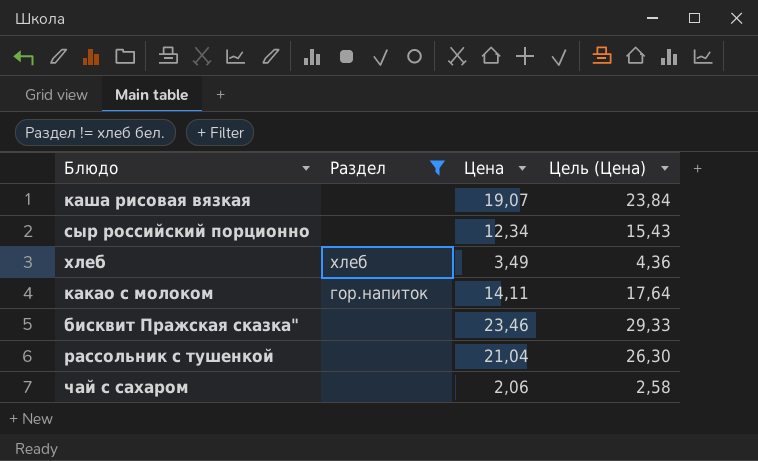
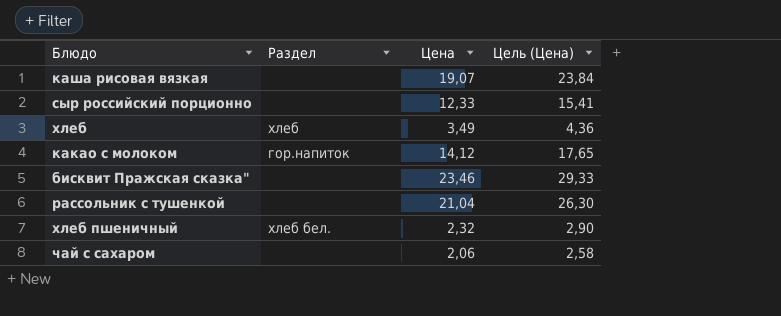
filter: Раздел != хлеб бел. -> none
сыр российский порционно | Цена: 12,34 -> 12,33
сыр российский порционно | Цель (Цена): 15,43 -> 15,41
какао с молоком | Цена: 14,11 -> 14,12
какао с молоком | Цель (Цена): 17,64 -> 17,65

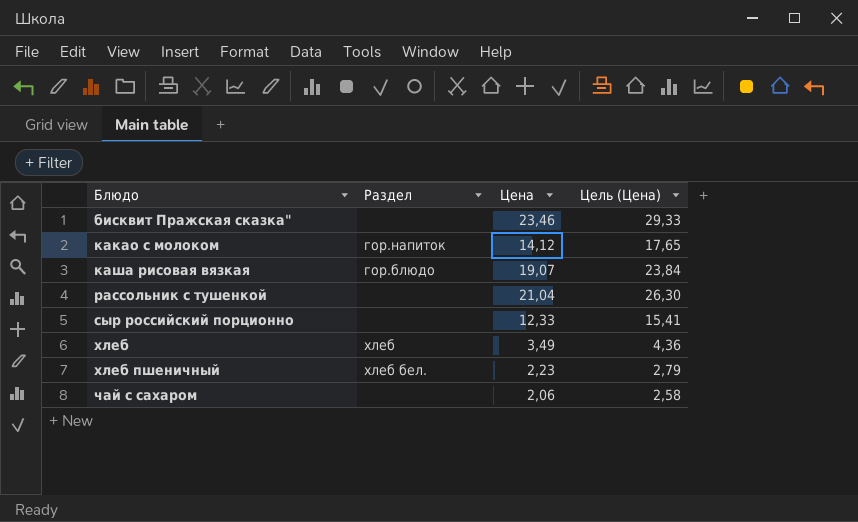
row order: none -> Блюдо ascending
каша рисовая вязкая | Раздел: none -> гор.блюдо
хлеб пшеничный | Цена: 2,32 -> 2,23
хлеб пшеничный | Цель (Цена): 2,90 -> 2,79

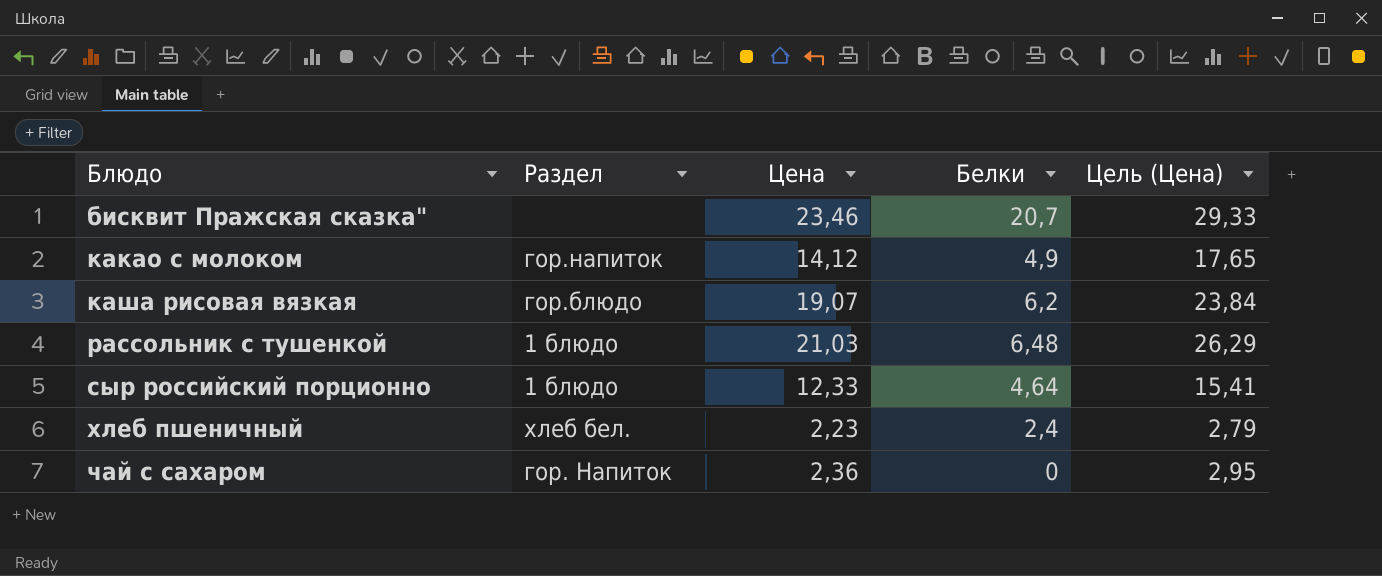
column Белки | position: none -> 4
row хлеб: хлеб | 3,49 | 4,36 -> none
рассольник с тушенкой | Раздел: none -> 1 блюдо
рассольник с тушенкой | Цена: 21,04 -> 21,03
рассольник с тушенкой | Цель (Цена): 26,30 -> 26,29
сыр российский порционно | Раздел: none -> 1 блюдо
чай с сахаром | Раздел: none -> гор. Напиток
чай с сахаром | Цена: 2,06 -> 2,36
чай с сахаром | Цель (Цена): 2,58 -> 2,95

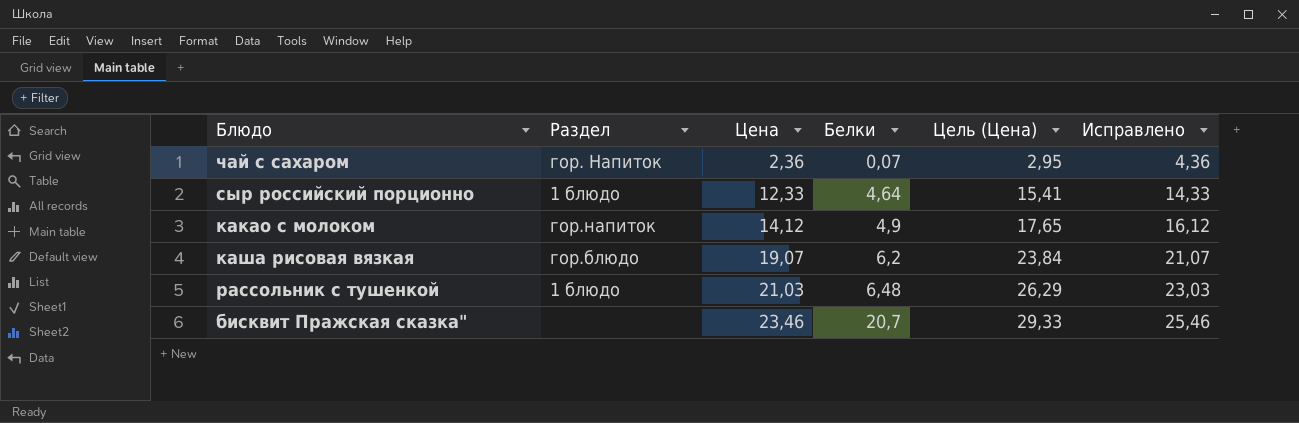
row order: Блюдо ascending -> Цена ascending
column Исправлено | formula: none -> [Цена] + 2
row хлеб пшеничный: хлеб бел. | 2,23 | 2,4 | 2,79 -> none
чай с сахаром | Белки: 0 -> 0,07

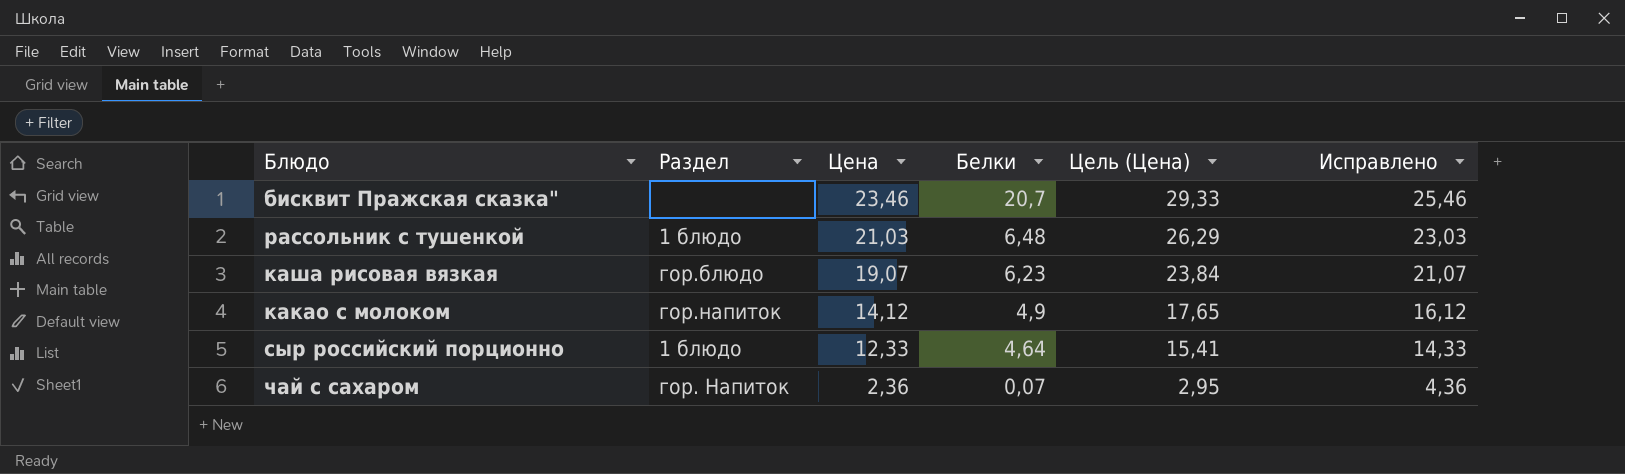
row order: Цена ascending -> Цена descending
каша рисовая вязкая | Белки: 6,2 -> 6,23

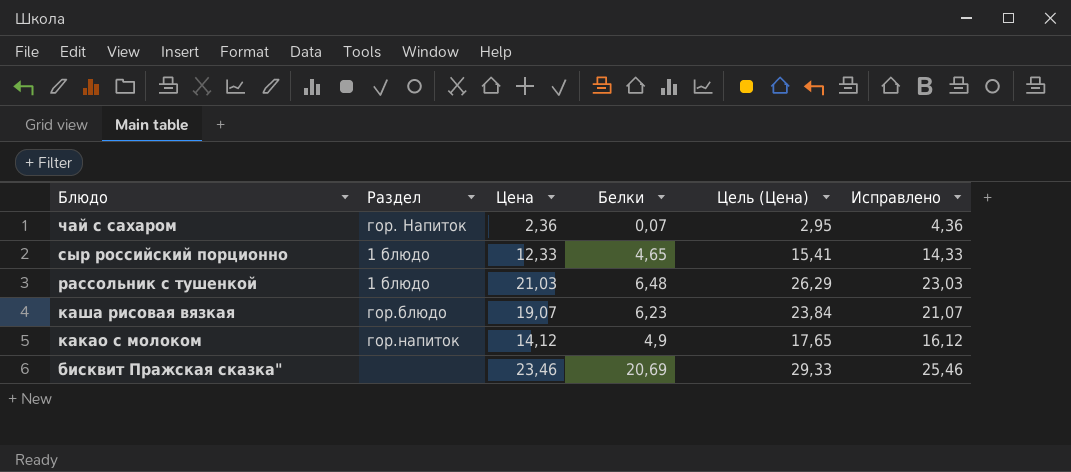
row order: Цена descending -> Блюдо descending
сыр российский порционно | Белки: 4,64 -> 4,65
бисквит Пражская сказка" | Белки: 20,7 -> 20,69

